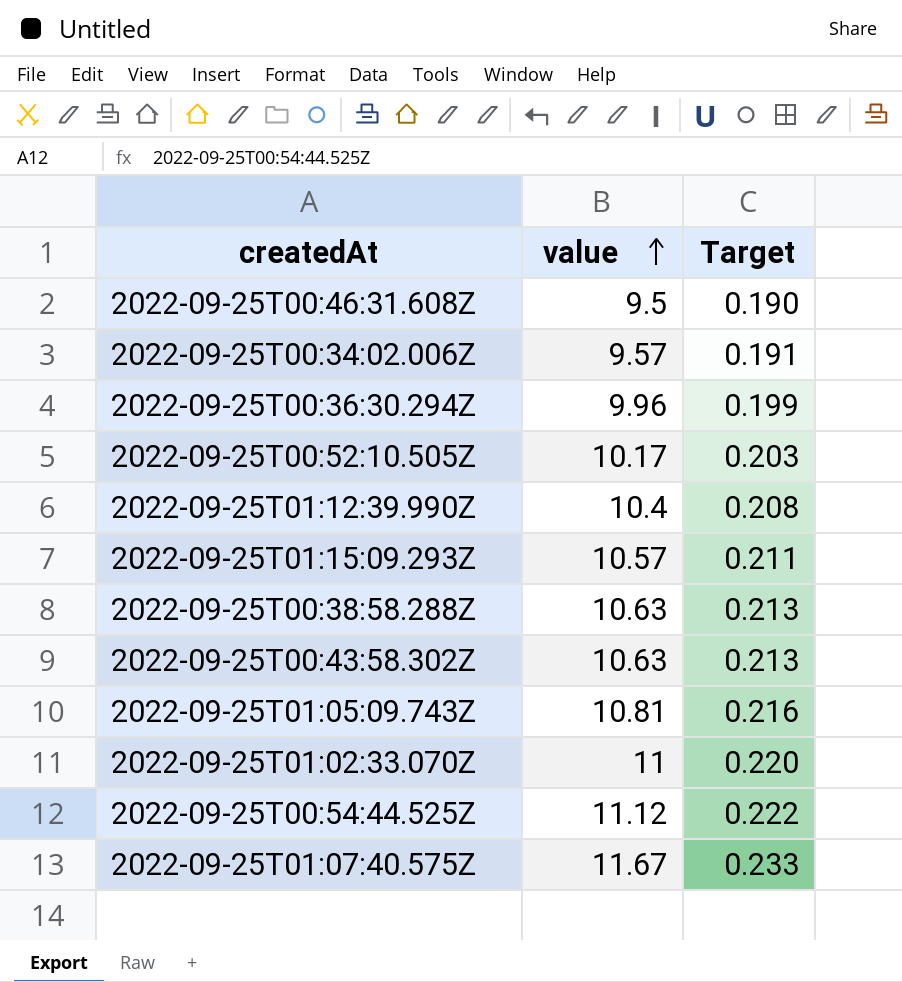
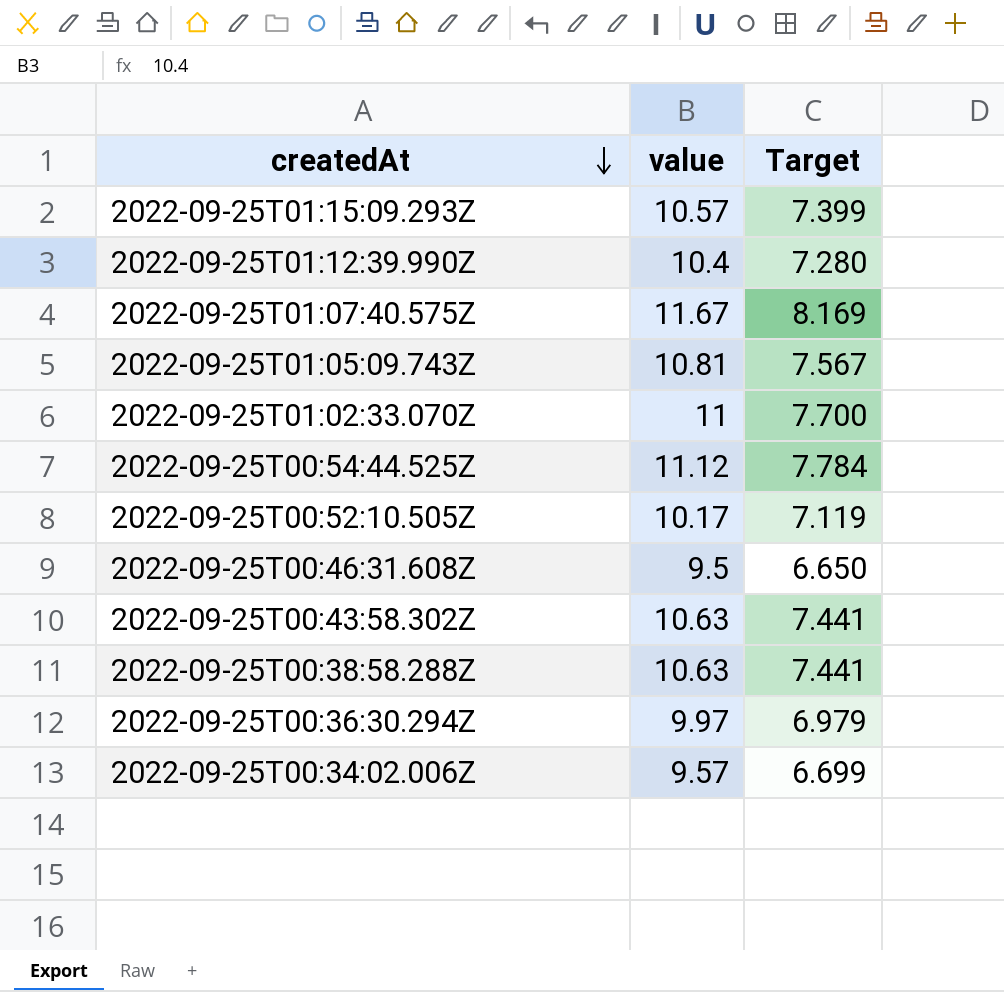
row order: value ascending -> createdAt descending
column Target | formula: [value] * 0.02 -> [value] * 0.7
2022-09-25T00:36:30.294Z | value: 9.96 -> 9.97

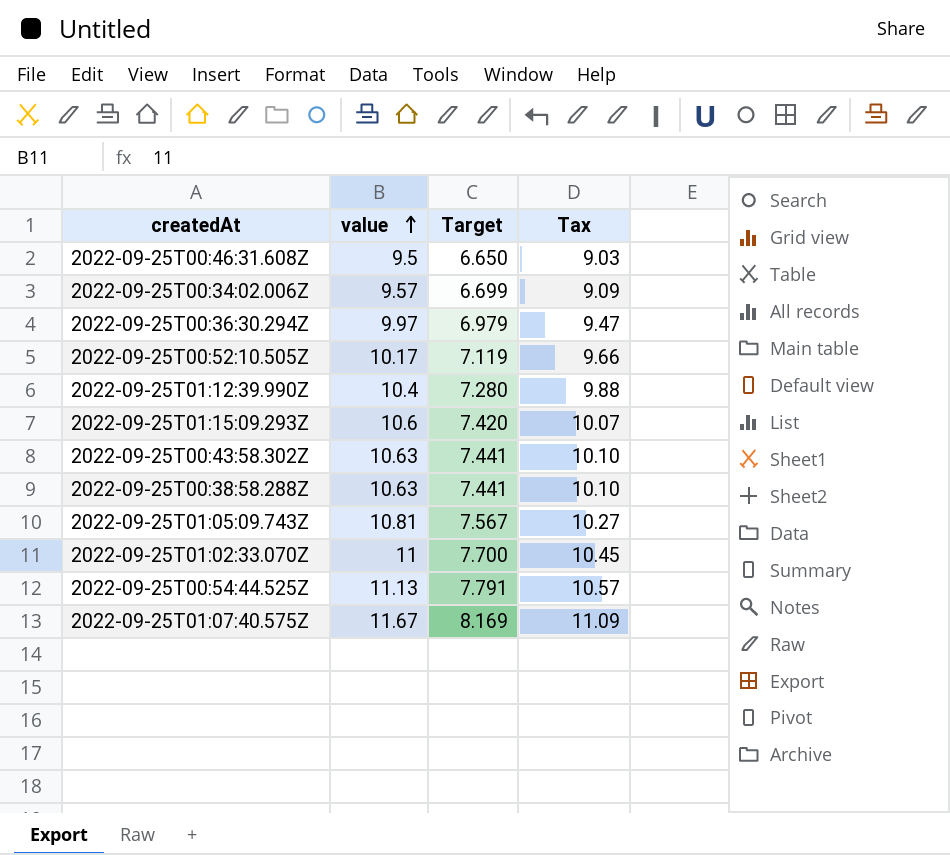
row order: createdAt descending -> value ascending
column Tax | formula: none -> [value] * 0.95
2022-09-25T01:15:09.293Z | value: 10.57 -> 10.6
2022-09-25T01:15:09.293Z | Target: 7.399 -> 7.420
2022-09-25T00:54:44.525Z | value: 11.12 -> 11.13
2022-09-25T00:54:44.525Z | Target: 7.784 -> 7.791

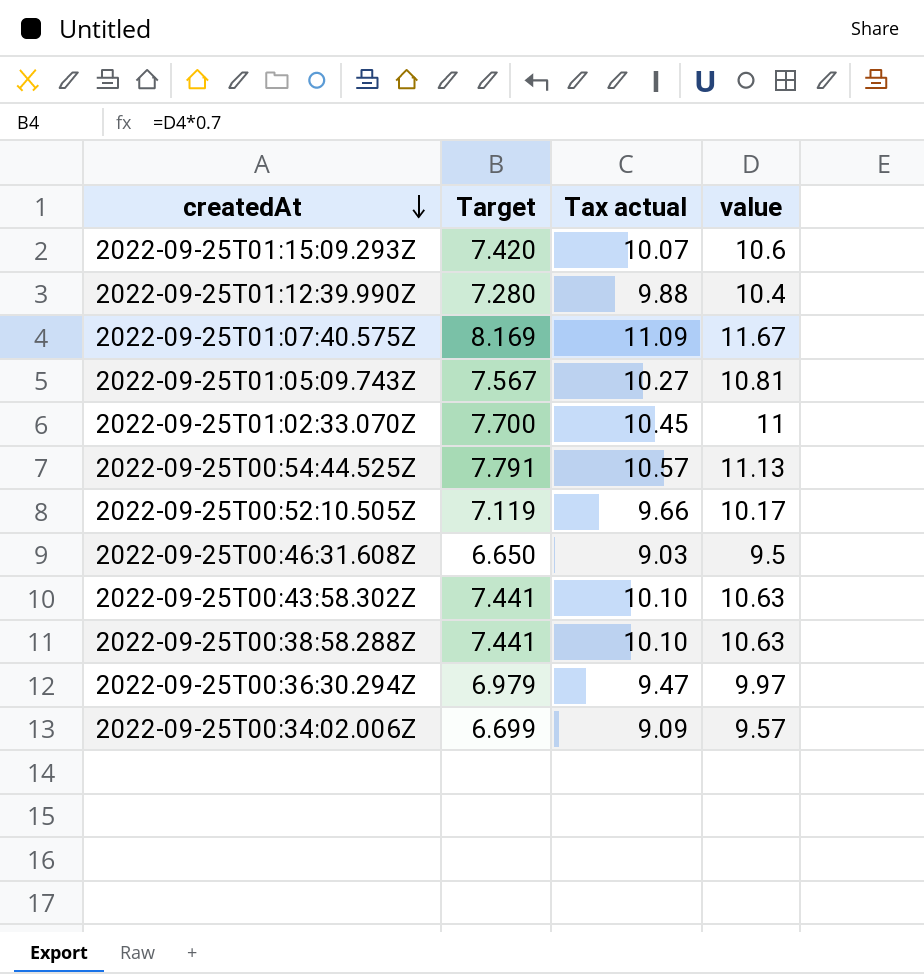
row order: value ascending -> createdAt descending
column name: Tax -> Tax actual
column value | position: 2 -> 4

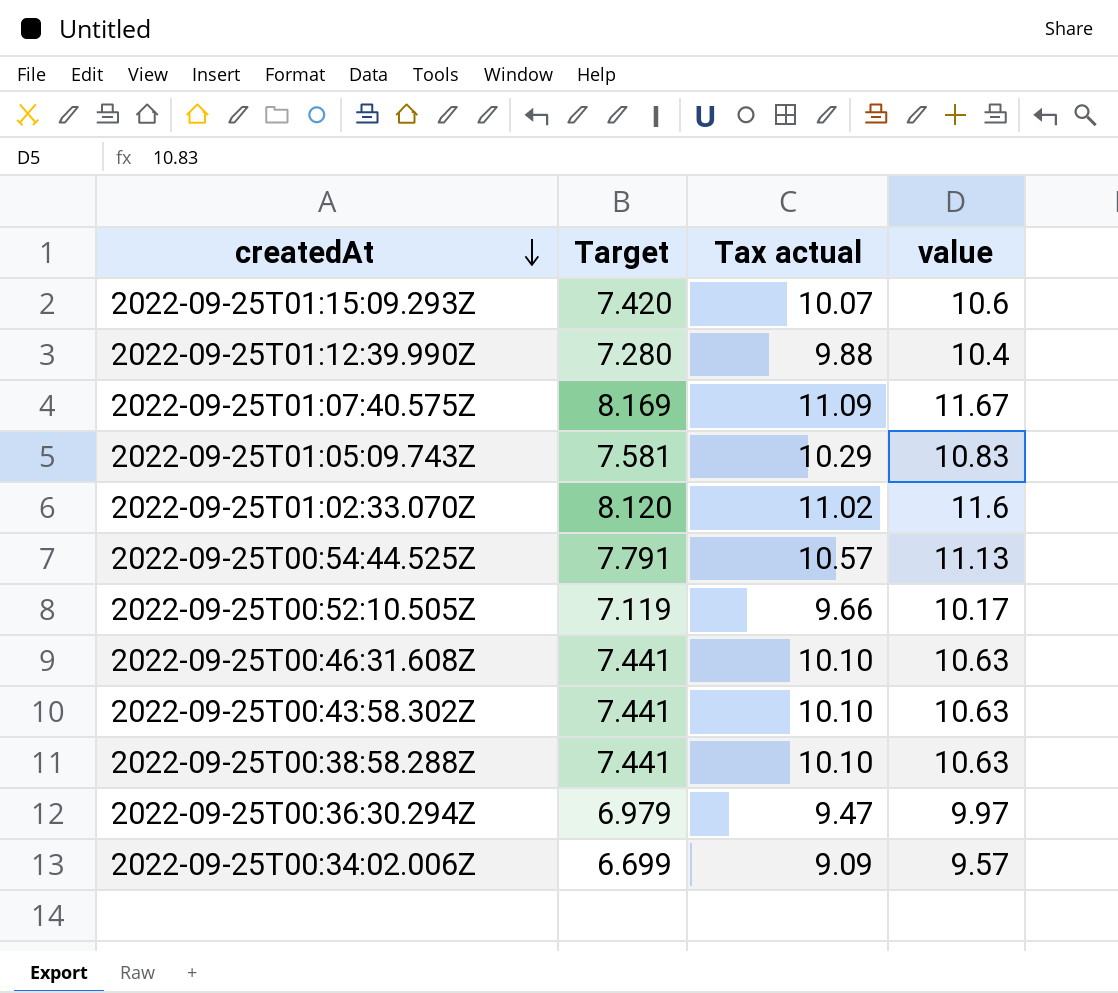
2022-09-25T01:05:09.743Z | Target: 7.567 -> 7.581
2022-09-25T01:05:09.743Z | Tax actual: 10.27 -> 10.29
2022-09-25T01:05:09.743Z | value: 10.81 -> 10.83
2022-09-25T01:02:33.070Z | Target: 7.700 -> 8.120
2022-09-25T01:02:33.070Z | Tax actual: 10.45 -> 11.02
2022-09-25T01:02:33.070Z | value: 11 -> 11.6
2022-09-25T00:46:31.608Z | Target: 6.650 -> 7.441
2022-09-25T00:46:31.608Z | Tax actual: 9.03 -> 10.10
2022-09-25T00:46:31.608Z | value: 9.5 -> 10.63

